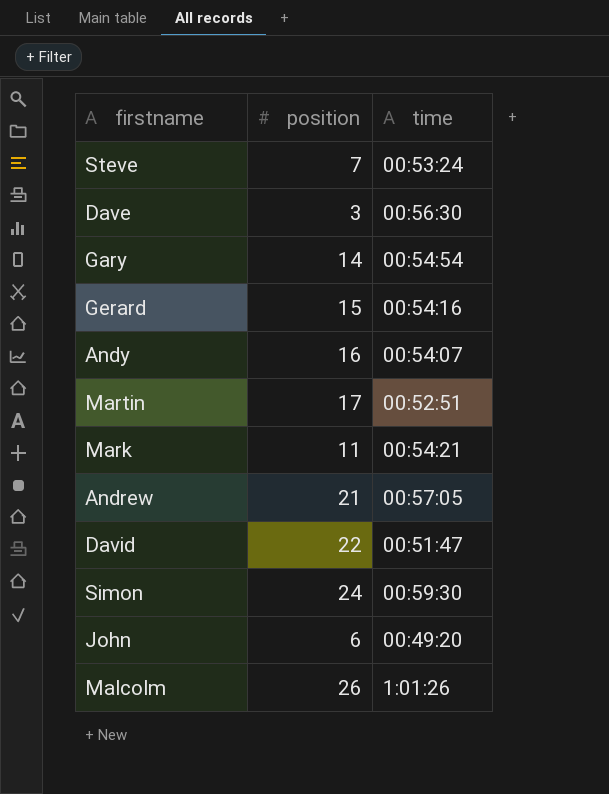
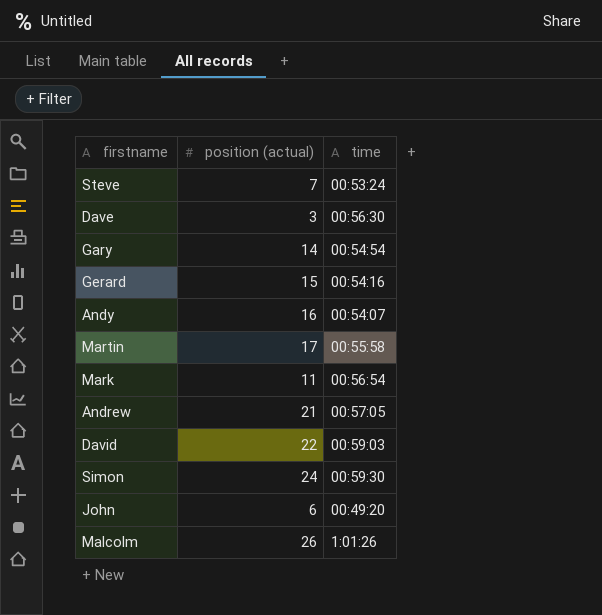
column name: position -> position (actual)
Martin | time: 00:52:51 -> 00:55:58
Mark | time: 00:54:21 -> 00:56:54
David | time: 00:51:47 -> 00:59:03

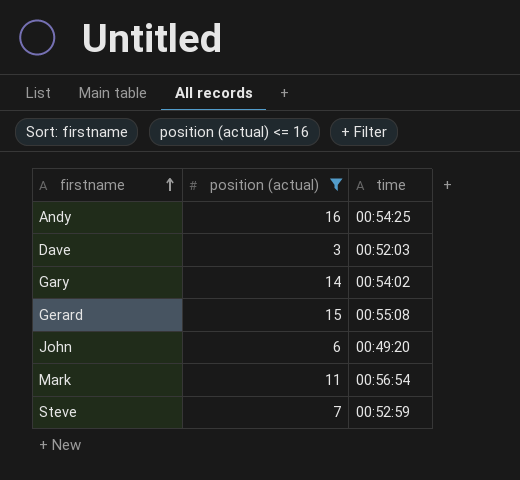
filter: none -> position (actual) <= 16
row order: none -> firstname ascending
Andy | time: 00:54:07 -> 00:54:25
Dave | time: 00:56:30 -> 00:52:03
Gary | time: 00:54:54 -> 00:54:02
Gerard | time: 00:54:16 -> 00:55:08
Steve | time: 00:53:24 -> 00:52:59

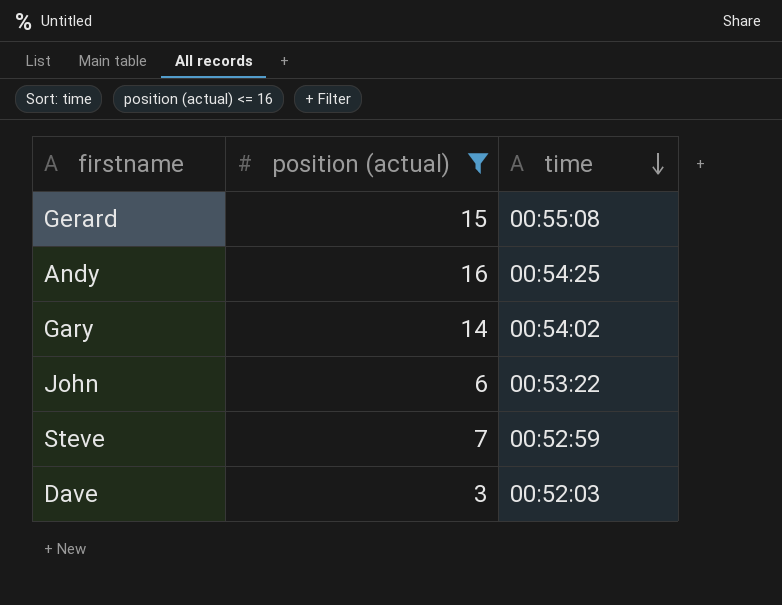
row order: firstname ascending -> time descending
row Mark: 11 | 00:56:54 -> none
John | time: 00:49:20 -> 00:53:22

